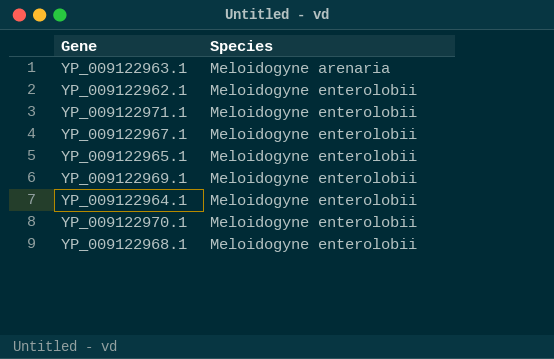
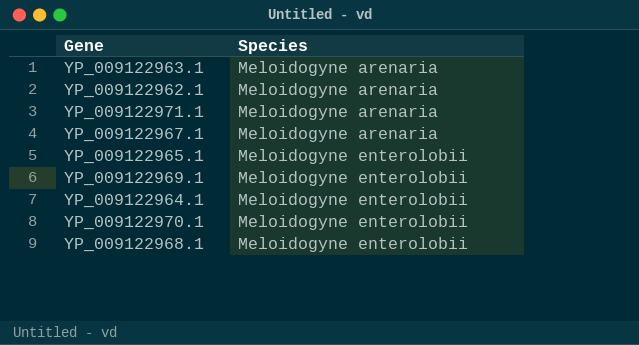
YP_009122962.1 | Species: Meloidogyne enterolobii -> Meloidogyne arenaria
YP_009122971.1 | Species: Meloidogyne enterolobii -> Meloidogyne arenaria
YP_009122967.1 | Species: Meloidogyne enterolobii -> Meloidogyne arenaria

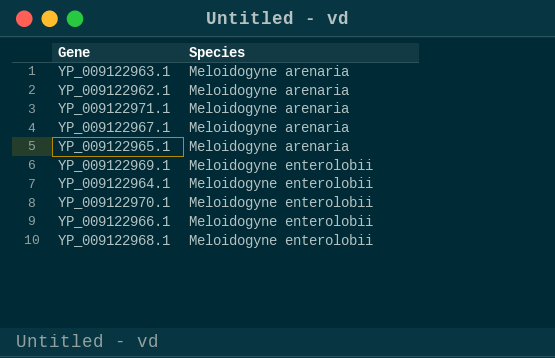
YP_009122965.1 | Species: Meloidogyne enterolobii -> Meloidogyne arenaria
row YP_009122966.1: none -> Meloidogyne enterolobii

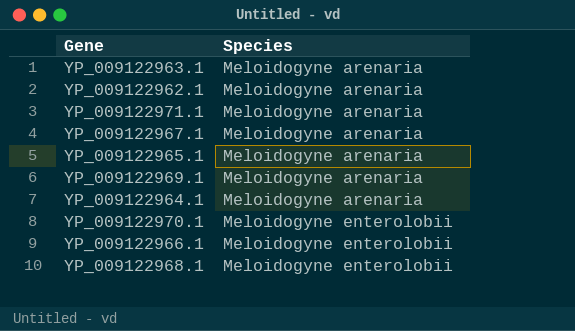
YP_009122969.1 | Species: Meloidogyne enterolobii -> Meloidogyne arenaria
YP_009122964.1 | Species: Meloidogyne enterolobii -> Meloidogyne arenaria

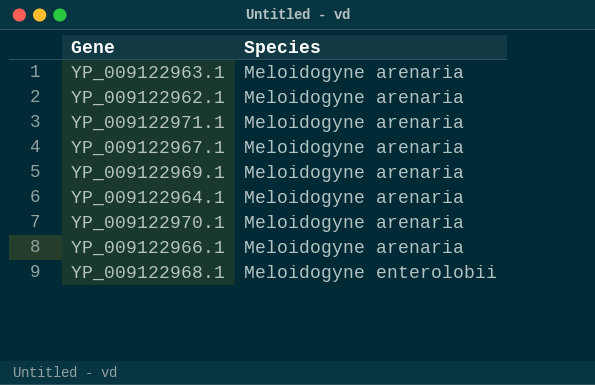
row YP_009122965.1: Meloidogyne arenaria -> none
YP_009122970.1 | Species: Meloidogyne enterolobii -> Meloidogyne arenaria
YP_009122966.1 | Species: Meloidogyne enterolobii -> Meloidogyne arenaria

